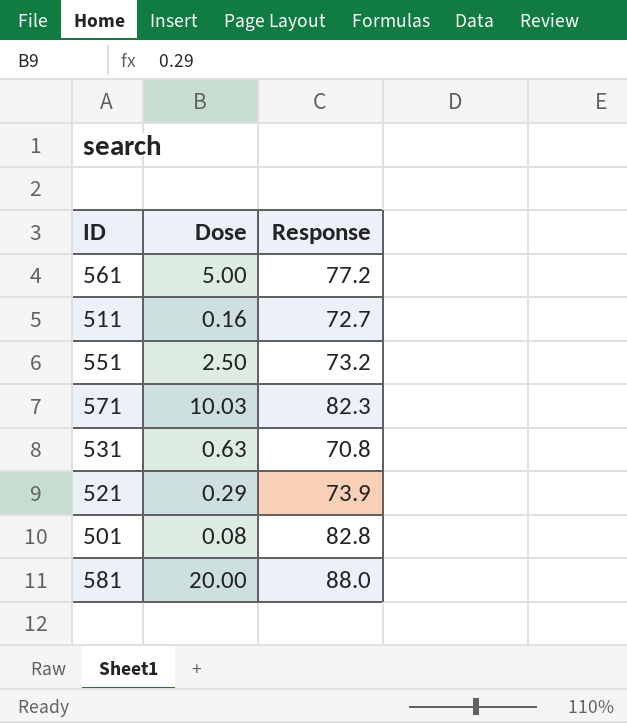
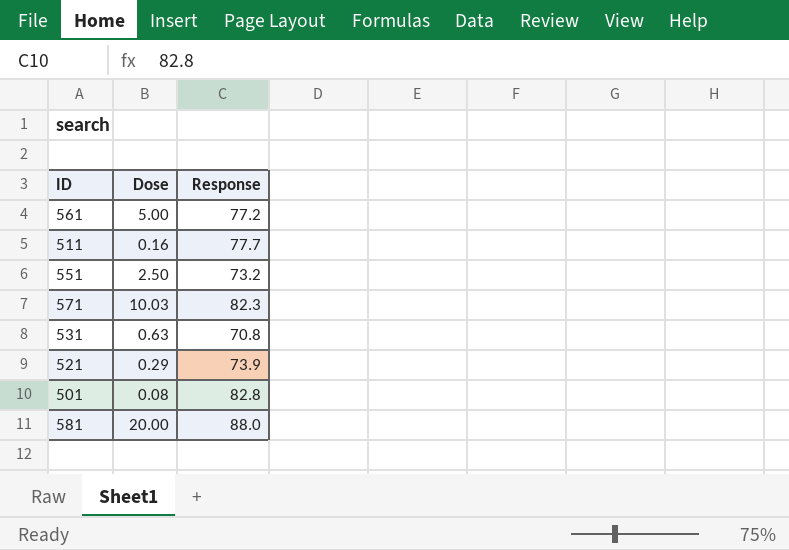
511 | Response: 72.7 -> 77.7

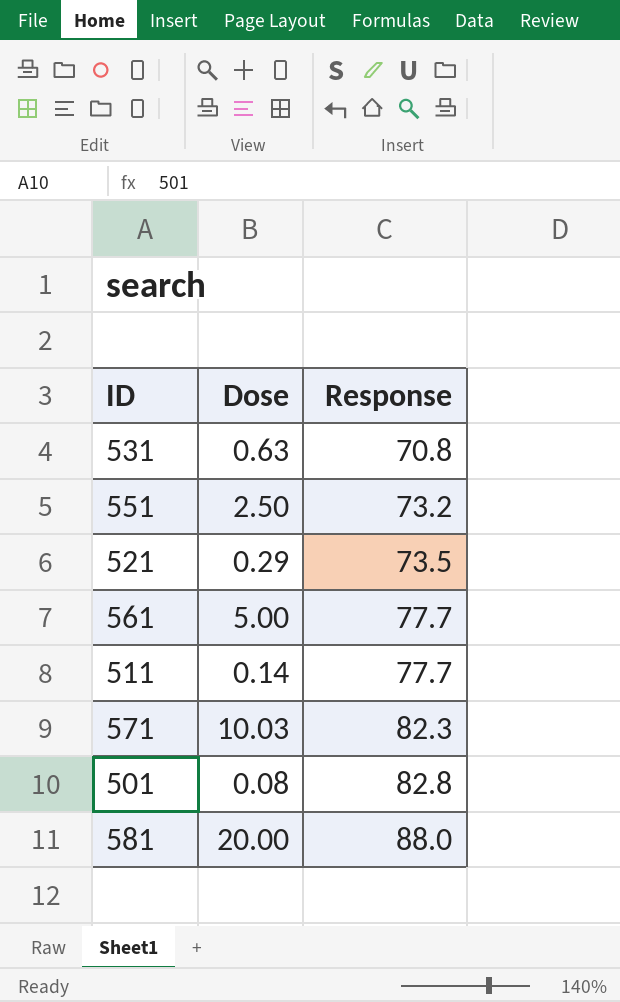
row order: none -> Response ascending
521 | Response: 73.9 -> 73.5
561 | Response: 77.2 -> 77.7
511 | Dose: 0.16 -> 0.14

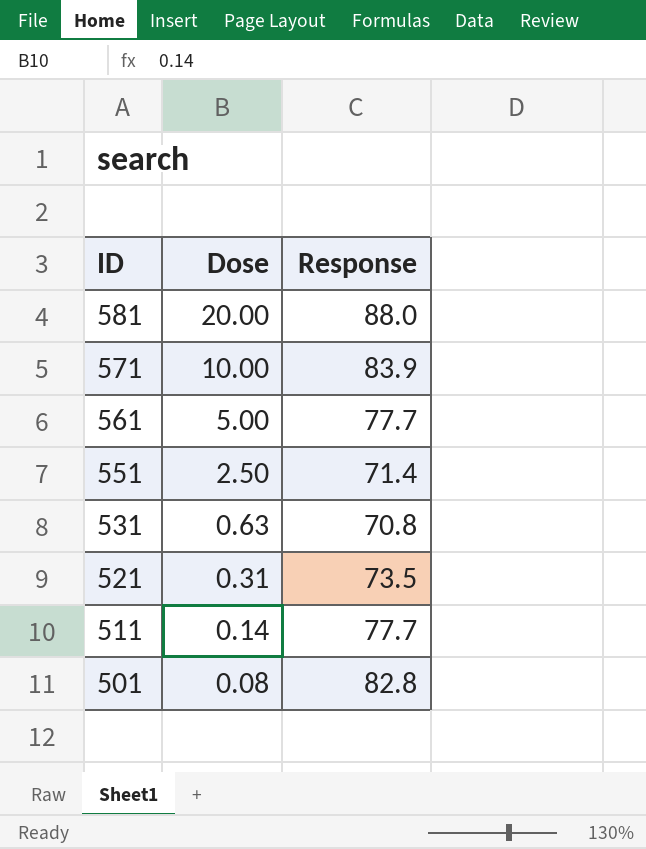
row order: Response ascending -> ID descending
571 | Dose: 10.03 -> 10.00
571 | Response: 82.3 -> 83.9
551 | Response: 73.2 -> 71.4
521 | Dose: 0.29 -> 0.31

